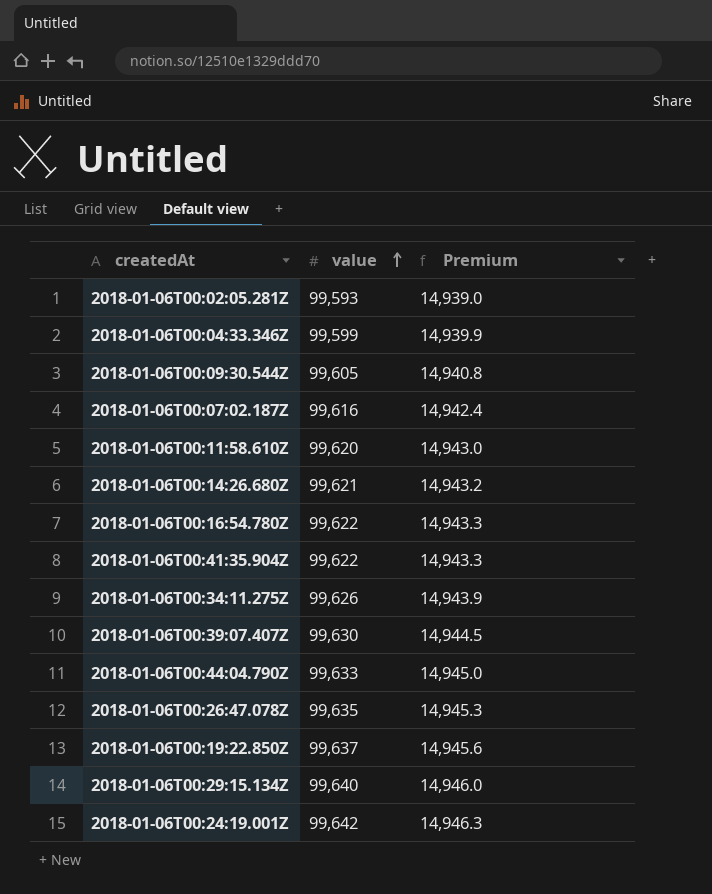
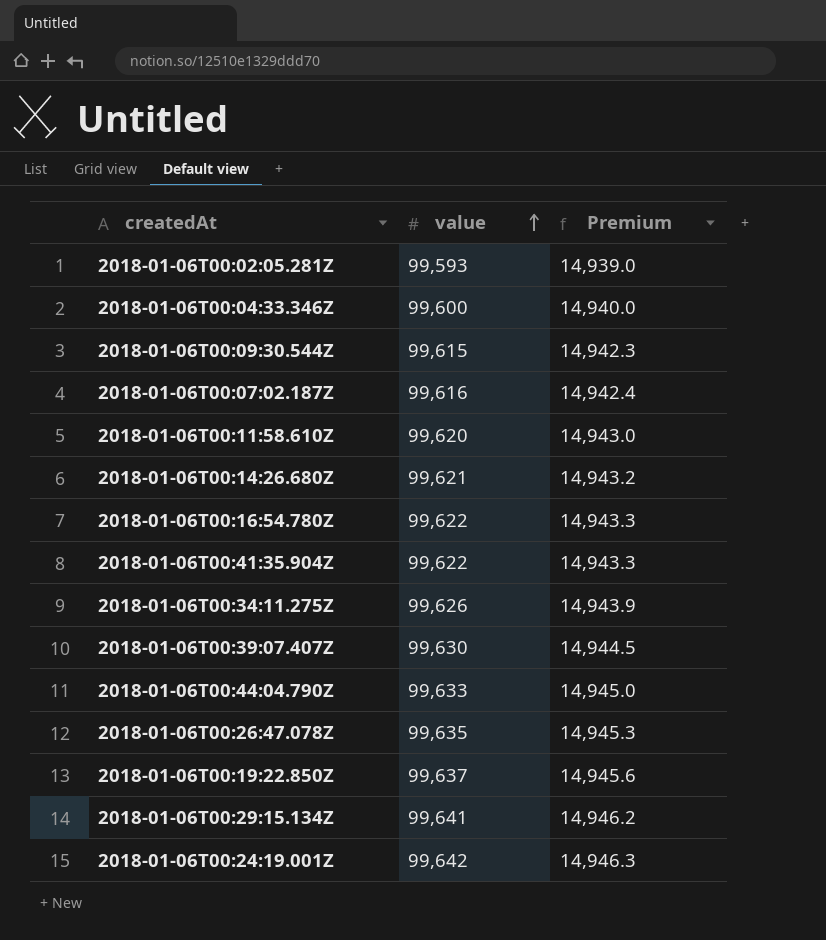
2018-01-06T00:04:33.346Z | value: 99,599 -> 99,600
2018-01-06T00:04:33.346Z | Premium: 14,939.9 -> 14,940.0
2018-01-06T00:09:30.544Z | value: 99,605 -> 99,615
2018-01-06T00:09:30.544Z | Premium: 14,940.8 -> 14,942.3
2018-01-06T00:29:15.134Z | value: 99,640 -> 99,641
2018-01-06T00:29:15.134Z | Premium: 14,946.0 -> 14,946.2

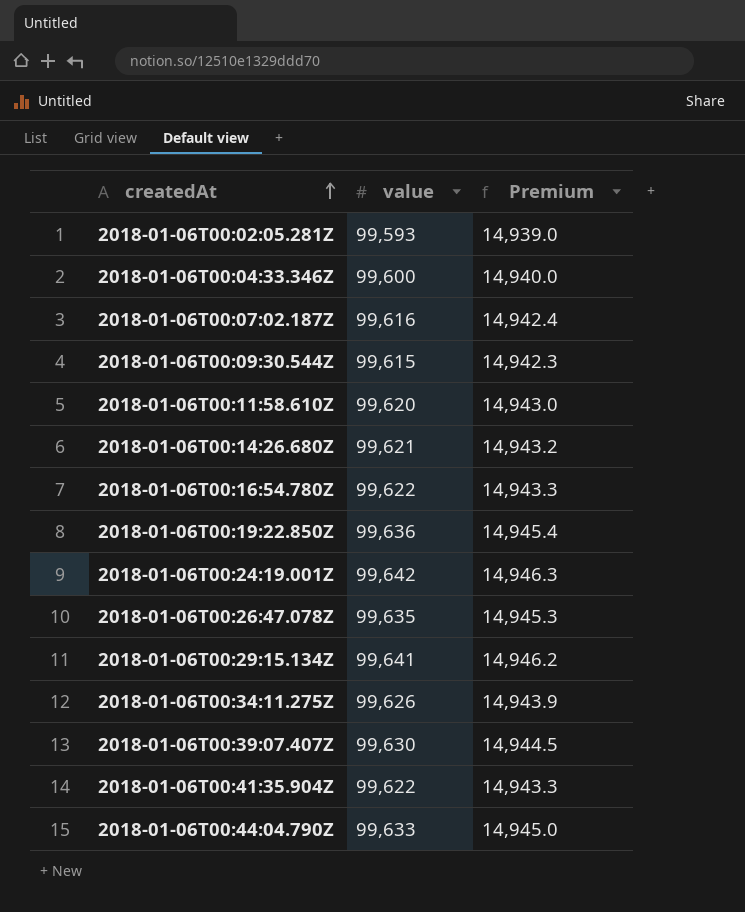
row order: value ascending -> createdAt ascending
2018-01-06T00:19:22.850Z | value: 99,637 -> 99,636
2018-01-06T00:19:22.850Z | Premium: 14,945.6 -> 14,945.4

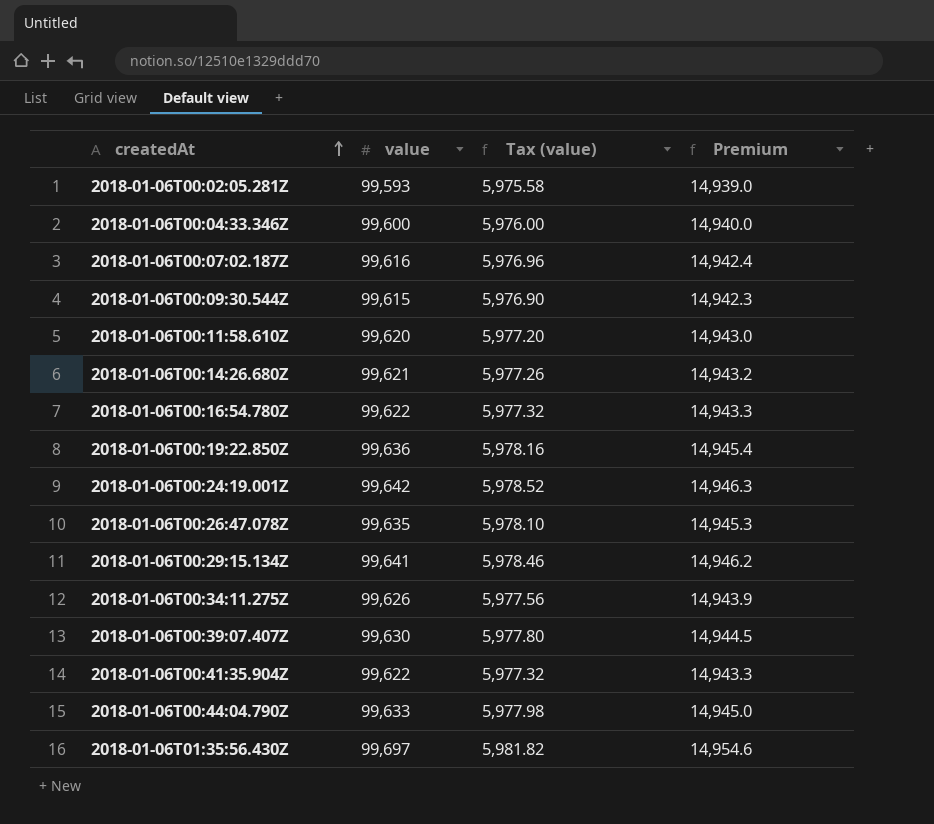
column Tax (value) | formula: none -> [value] * 0.06
row 2018-01-06T01:35:56.430Z: none -> 99,697 | 5,981.82 | 14,954.6

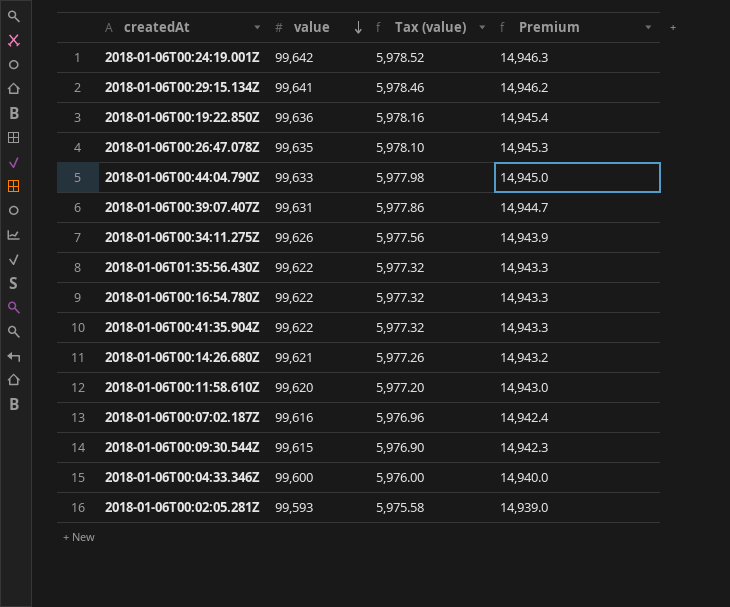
row order: createdAt ascending -> value descending
2018-01-06T00:39:07.407Z | value: 99,630 -> 99,631
2018-01-06T00:39:07.407Z | Tax (value): 5,977.80 -> 5,977.86
2018-01-06T00:39:07.407Z | Premium: 14,944.5 -> 14,944.7
2018-01-06T01:35:56.430Z | value: 99,697 -> 99,622
2018-01-06T01:35:56.430Z | Tax (value): 5,981.82 -> 5,977.32
2018-01-06T01:35:56.430Z | Premium: 14,954.6 -> 14,943.3

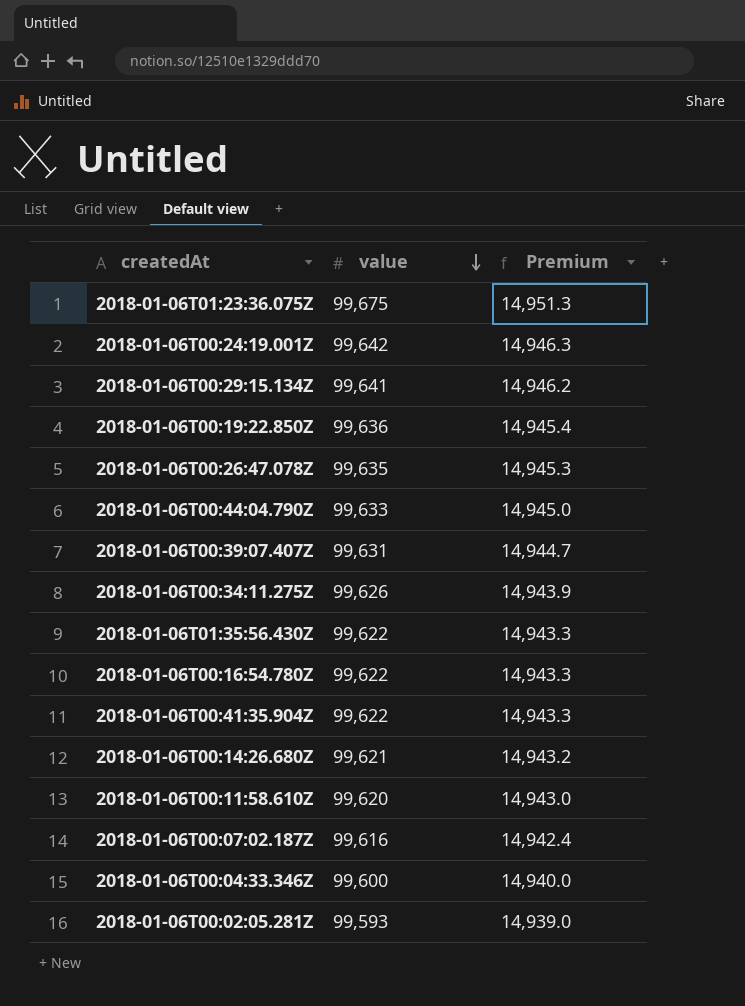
column Tax (value) | formula: [value] * 0.06 -> none
row 2018-01-06T00:09:30.544Z: 99,615 | 5,976.90 | 14,942.3 -> none
row 2018-01-06T01:23:36.075Z: none -> 99,675 | 14,951.3

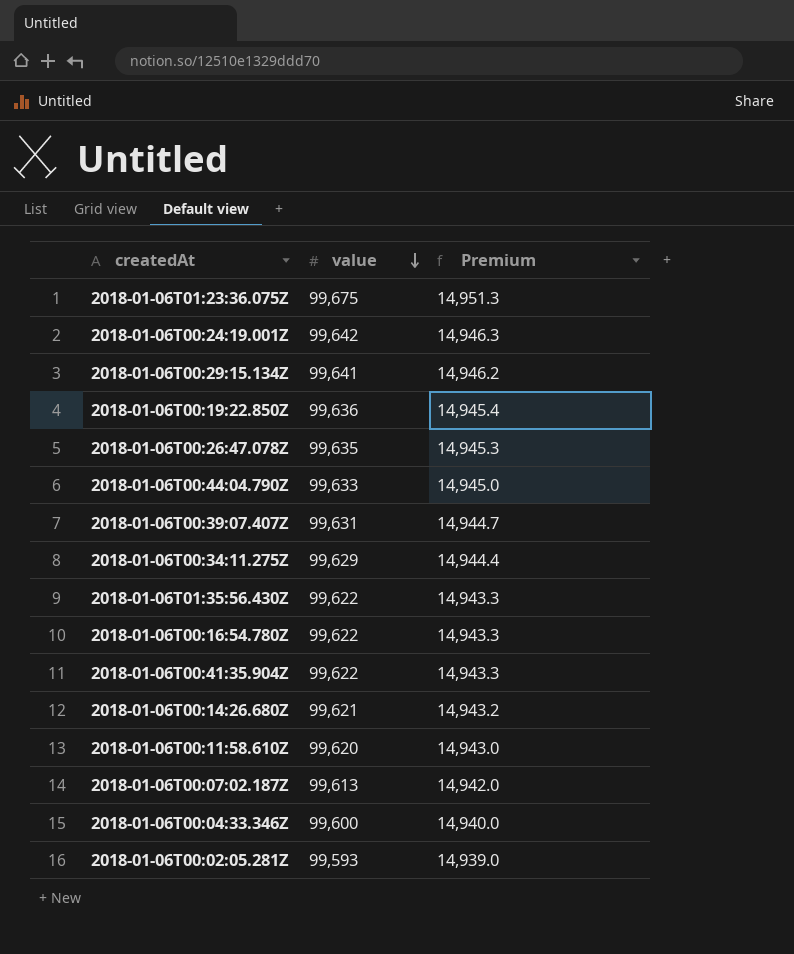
2018-01-06T00:34:11.275Z | value: 99,626 -> 99,629
2018-01-06T00:34:11.275Z | Premium: 14,943.9 -> 14,944.4
2018-01-06T00:07:02.187Z | value: 99,616 -> 99,613
2018-01-06T00:07:02.187Z | Premium: 14,942.4 -> 14,942.0

